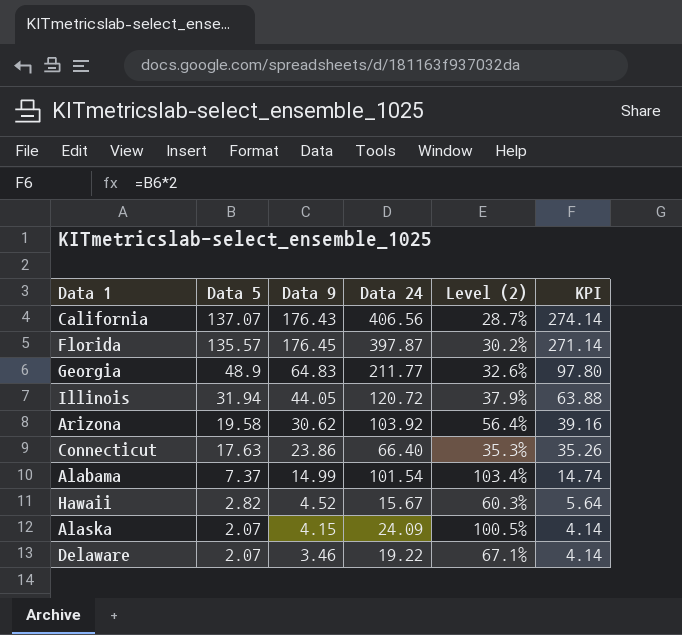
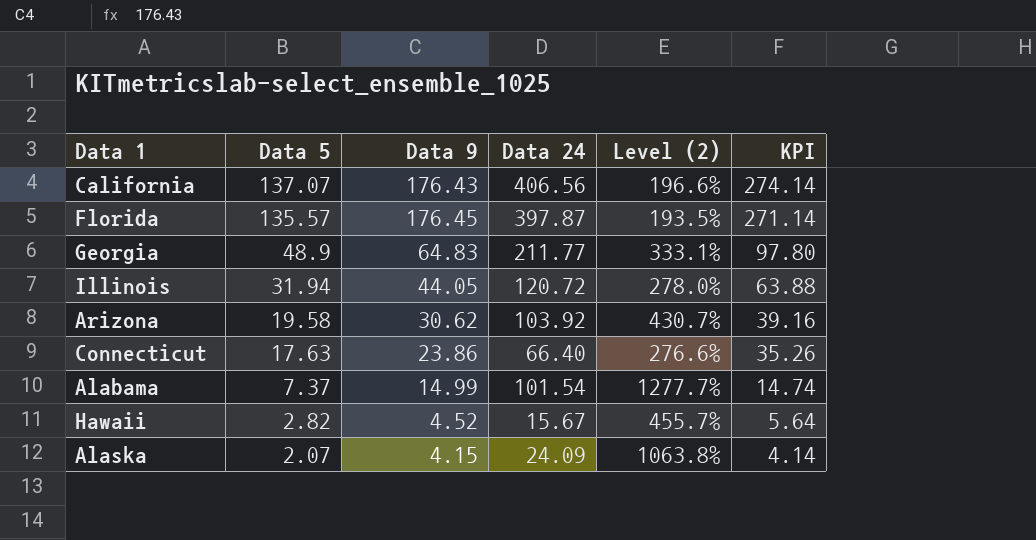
column Level (2) | formula: ([Data 9] - [Data 5]) / [Data 5] -> ([Data 24] - [Data 5]) / [Data 5]
row Delaware: 2.07 | 3.46 | 19.22 | 67.1% | 4.14 -> none

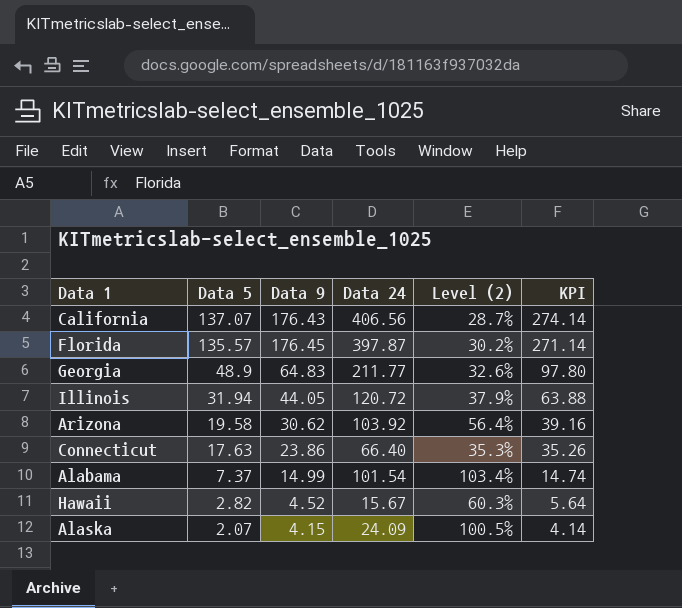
column Level (2) | formula: ([Data 24] - [Data 5]) / [Data 5] -> ([Data 9] - [Data 5]) / [Data 5]

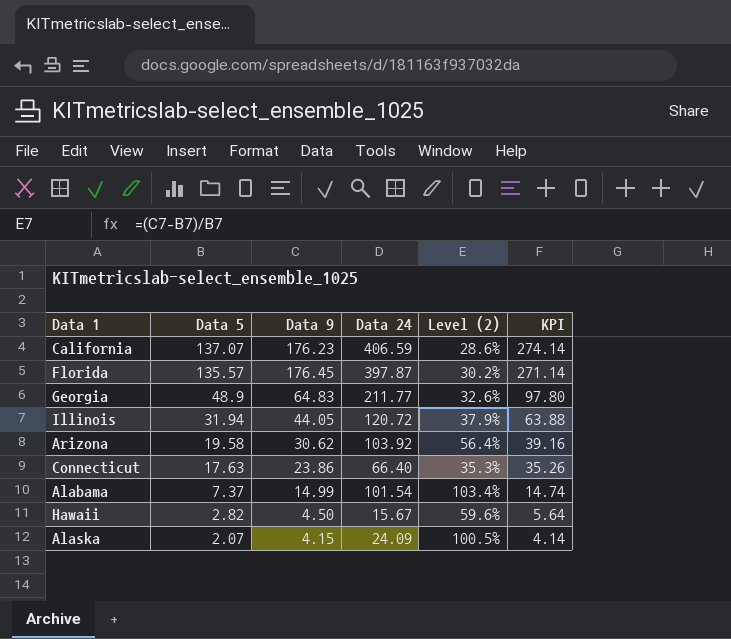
California | Data 9: 176.43 -> 176.23
California | Data 24: 406.56 -> 406.59
California | Level (2): 28.7% -> 28.6%
Hawaii | Data 9: 4.52 -> 4.50
Hawaii | Level (2): 60.3% -> 59.6%

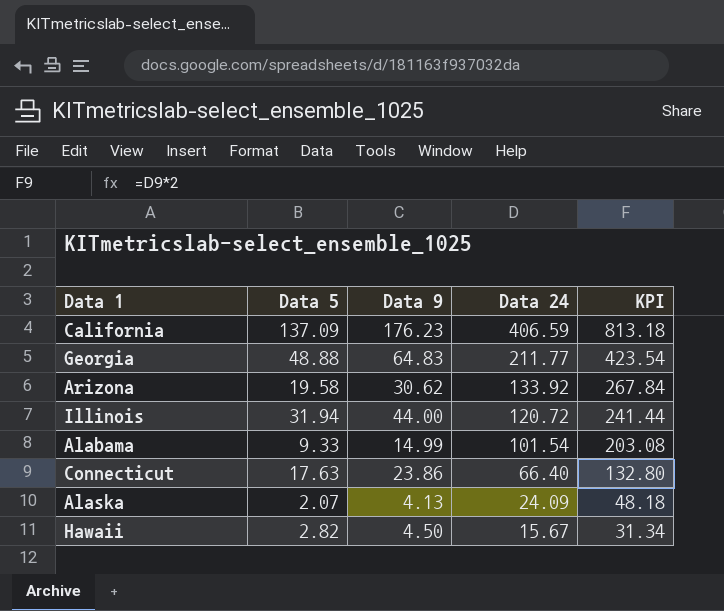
row order: Data 5 descending -> Data 24 descending
column Level (2) | formula: ([Data 9] - [Data 5]) / [Data 5] -> none
column KPI | formula: [Data 5] * 2 -> [Data 24] * 2
row Florida: 135.57 | 176.45 | 397.87 | 30.2% | 271.14 -> none
California | Data 5: 137.07 -> 137.09
Georgia | Data 5: 48.9 -> 48.88
Arizona | Data 24: 103.92 -> 133.92
Illinois | Data 9: 44.05 -> 44.00
Alabama | Data 5: 7.37 -> 9.33
Alaska | Data 9: 4.15 -> 4.13

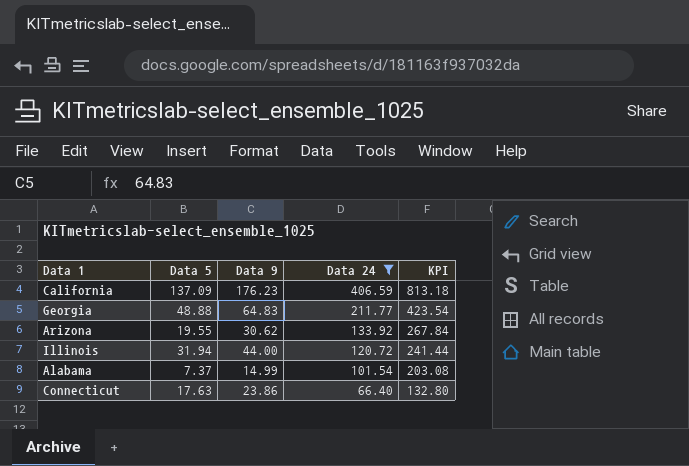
filter: none -> Data 24 >= 66.40
Arizona | Data 5: 19.58 -> 19.55
Alabama | Data 5: 9.33 -> 7.37

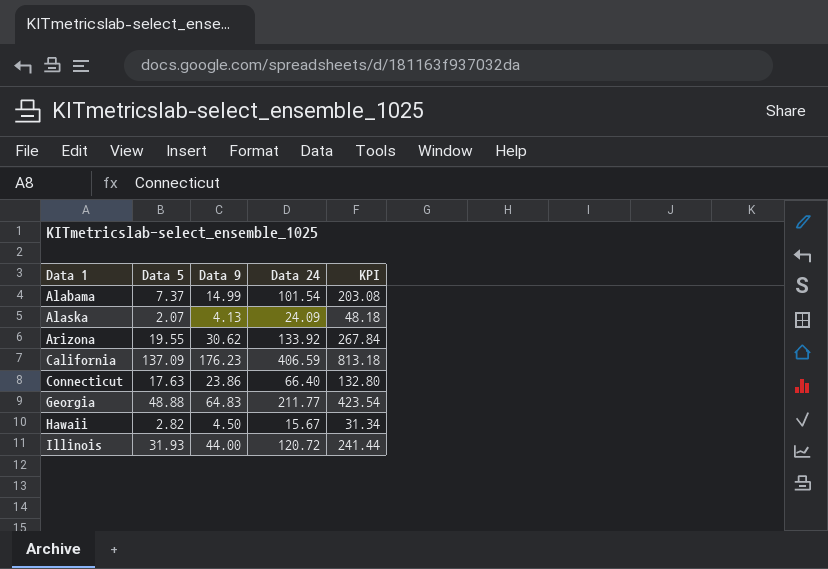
filter: Data 24 >= 66.40 -> none
row order: Data 24 descending -> Data 1 ascending
Illinois | Data 5: 31.94 -> 31.93

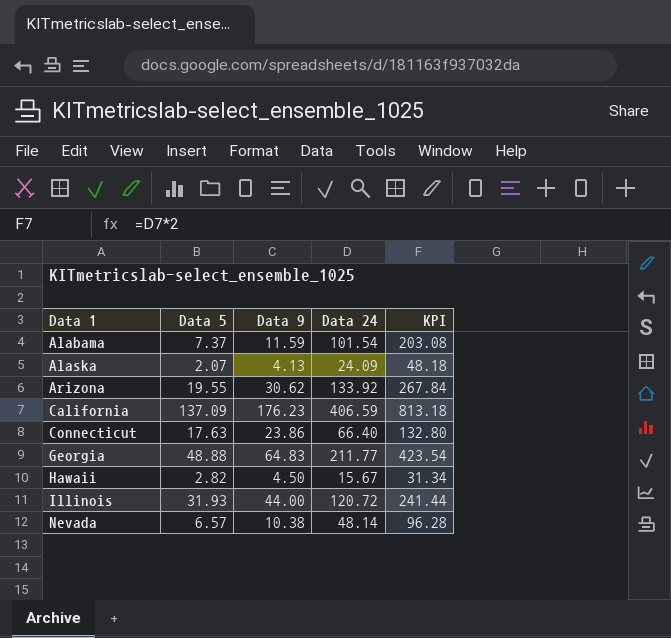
Alabama | Data 9: 14.99 -> 11.59
row Nevada: none -> 6.57 | 10.38 | 48.14 | 96.28

